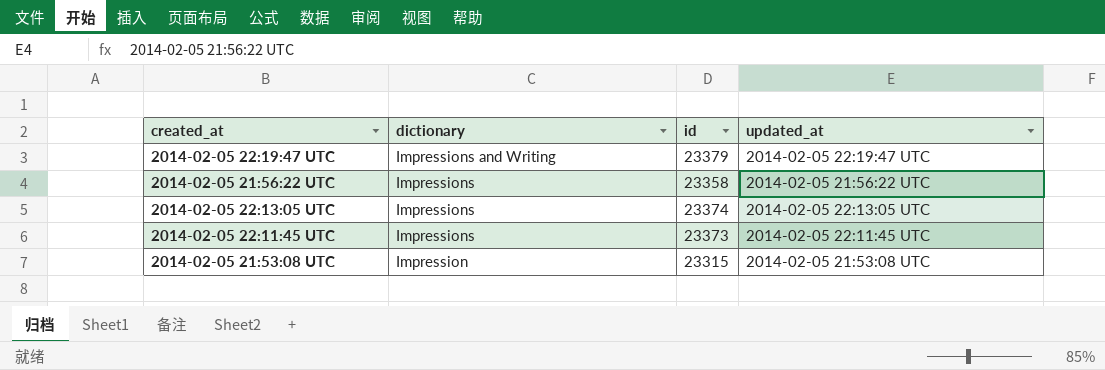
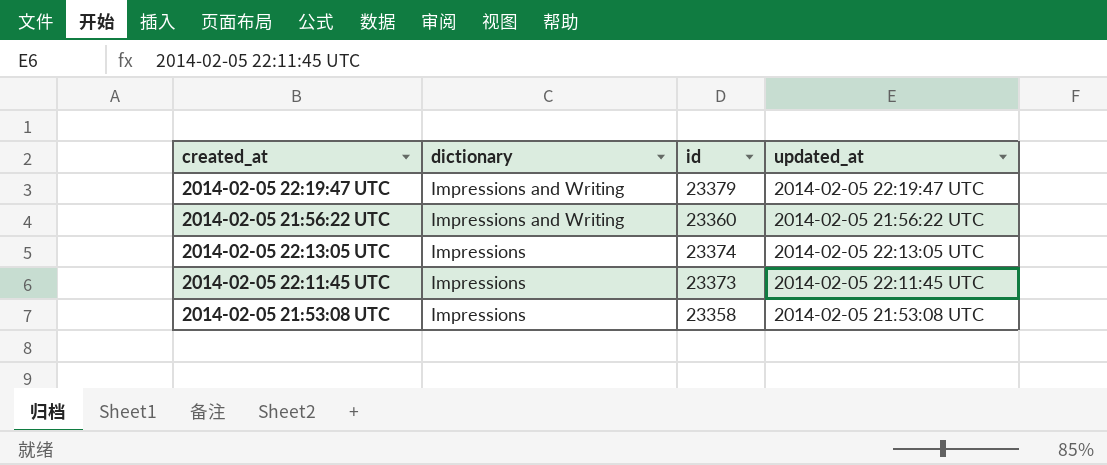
2014-02-05 21:56:22 UTC | dictionary: Impressions -> Impressions and Writing
2014-02-05 21:56:22 UTC | id: 23358 -> 23360
2014-02-05 21:53:08 UTC | dictionary: Impression -> Impressions
2014-02-05 21:53:08 UTC | id: 23315 -> 23358

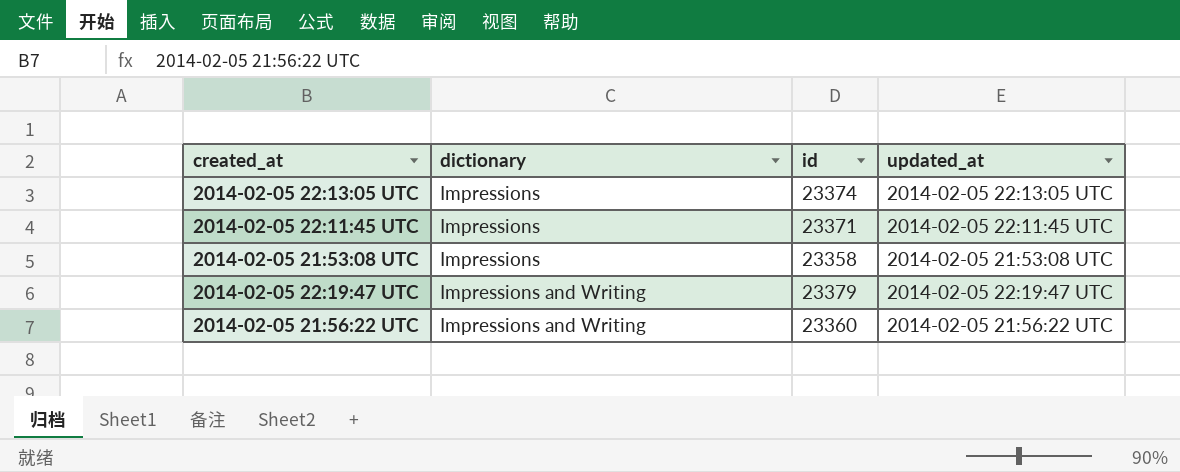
row order: dictionary descending -> dictionary ascending
2014-02-05 22:11:45 UTC | id: 23373 -> 23371

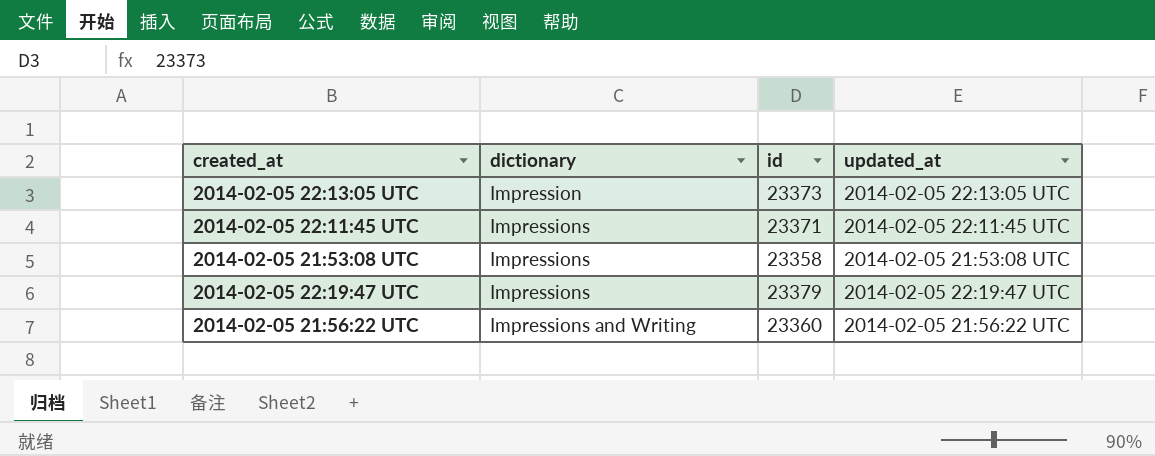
2014-02-05 22:13:05 UTC | dictionary: Impressions -> Impression
2014-02-05 22:13:05 UTC | id: 23374 -> 23373
2014-02-05 22:19:47 UTC | dictionary: Impressions and Writing -> Impressions

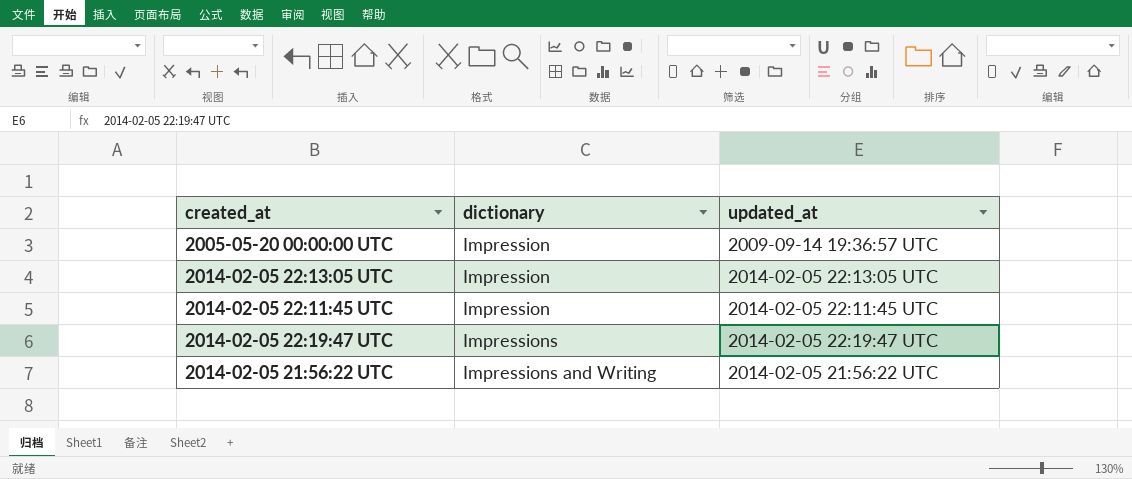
column id | position: 3 -> none
row 2014-02-05 21:53:08 UTC: Impressions | 23358 | 2014-02-05 21:53:08 UTC -> none
row 2005-05-20 00:00:00 UTC: none -> Impression | 2009-09-14 19:36:57 UTC
2014-02-05 22:11:45 UTC | dictionary: Impressions -> Impression

